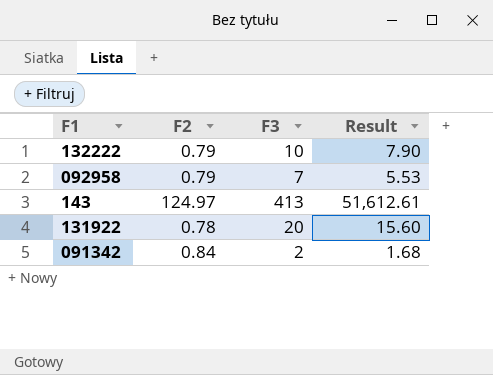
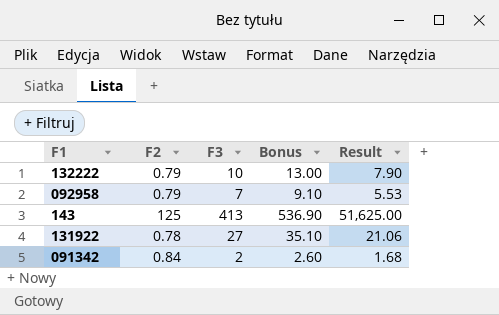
column Bonus | formula: none -> [F3] * 1.3
143 | F2: 124.97 -> 125
143 | Result: 51,612.61 -> 51,625.00
131922 | F3: 20 -> 27
131922 | Result: 15.60 -> 21.06

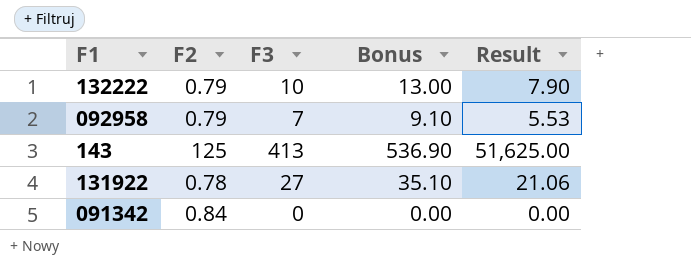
091342 | F3: 2 -> 0
091342 | Bonus: 2.60 -> 0.00
091342 | Result: 1.68 -> 0.00

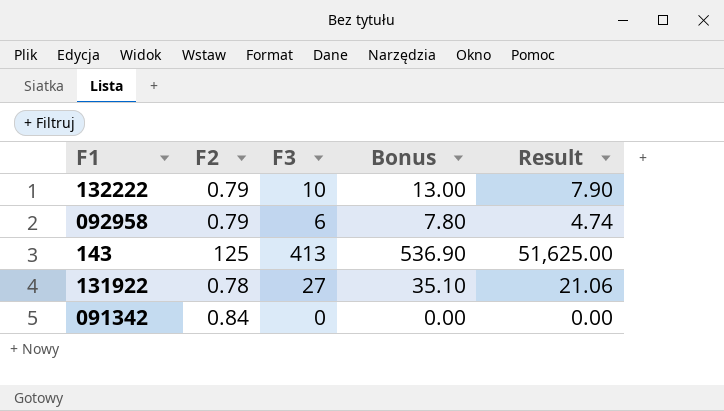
092958 | F3: 7 -> 6
092958 | Bonus: 9.10 -> 7.80
092958 | Result: 5.53 -> 4.74

